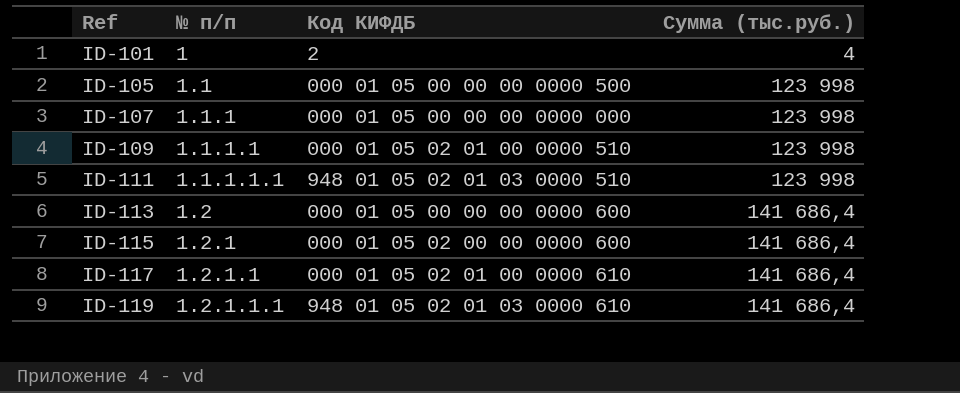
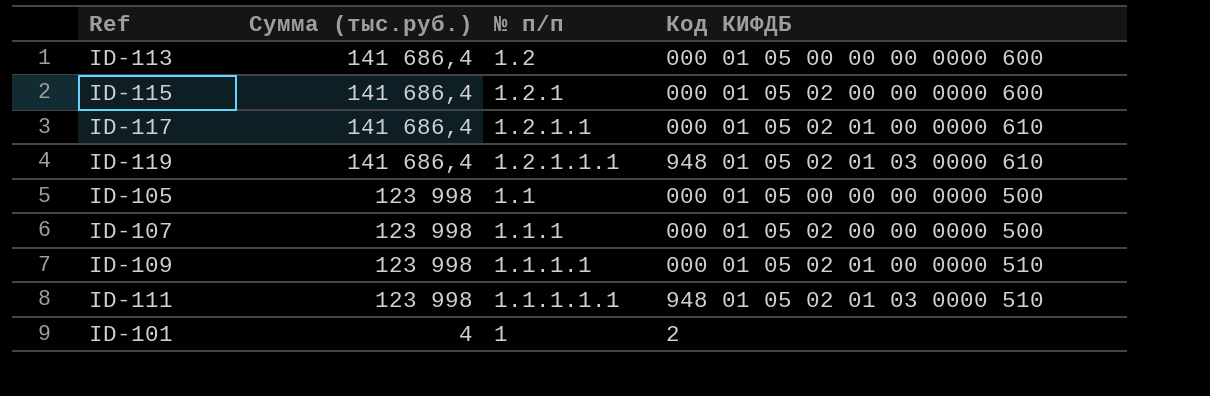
row order: Ref ascending -> Сумма (тыс.руб.) descending
column Сумма (тыс.руб.) | position: 4 -> 2
ID-107 | Код КИФДБ: 000 01 05 00 00 00 0000 000 -> 000 01 05 02 00 00 0000 500

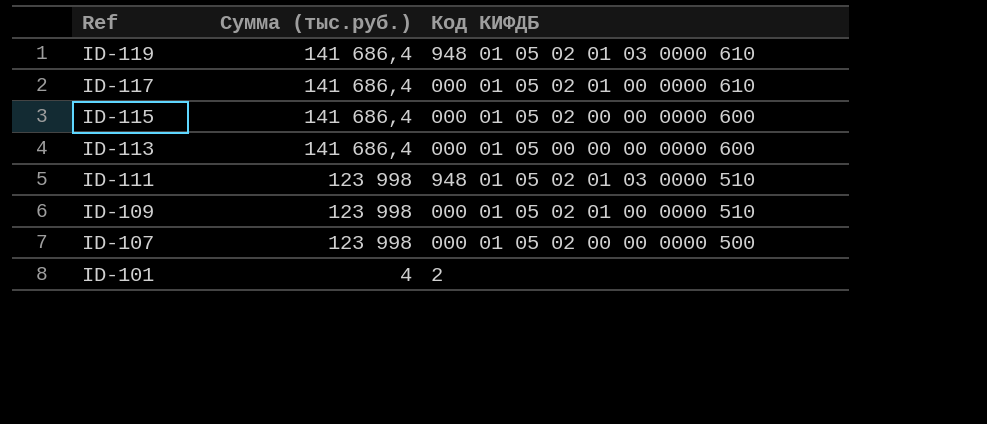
row order: Сумма (тыс.руб.) descending -> Ref descending
column № п/п | position: 3 -> none
row ID-105: 123 998 | 1.1 | 000 01 05 00 00 00 0000 500 -> none

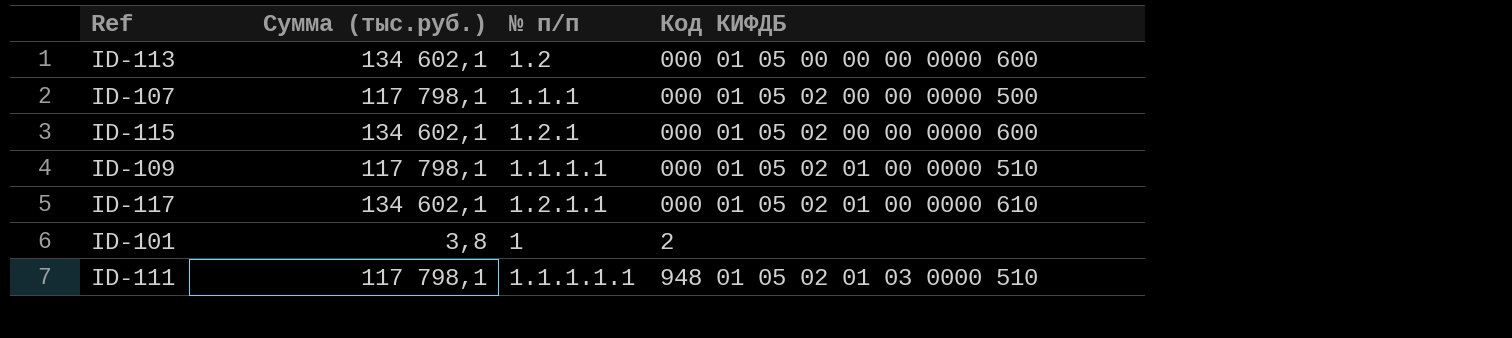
row order: Ref descending -> Код КИФДБ ascending
column № п/п | position: none -> 3
row ID-119: 141 686,4 | 948 01 05 02 01 03 0000 610 -> none
ID-113 | Сумма (тыс.руб.): 141 686,4 -> 134 602,1
ID-107 | Сумма (тыс.руб.): 123 998 -> 117 798,1
ID-115 | Сумма (тыс.руб.): 141 686,4 -> 134 602,1
ID-109 | Сумма (тыс.руб.): 123 998 -> 117 798,1
ID-117 | Сумма (тыс.руб.): 141 686,4 -> 134 602,1
ID-101 | Сумма (тыс.руб.): 4 -> 3,8
ID-111 | Сумма (тыс.руб.): 123 998 -> 117 798,1

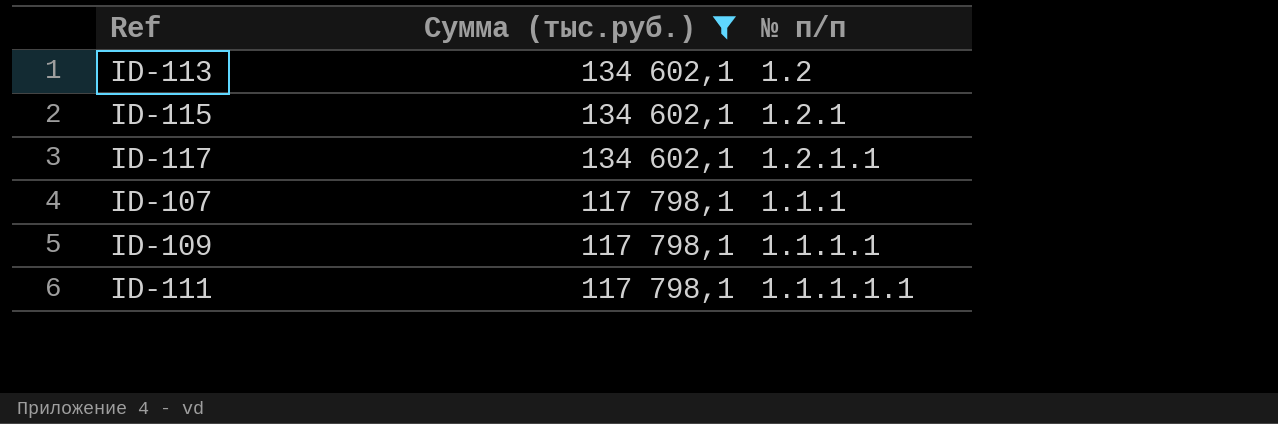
filter: none -> Сумма (тыс.руб.) != 3,8
row order: Код КИФДБ ascending -> Сумма (тыс.руб.) descending
column Код КИФДБ | position: 4 -> none

